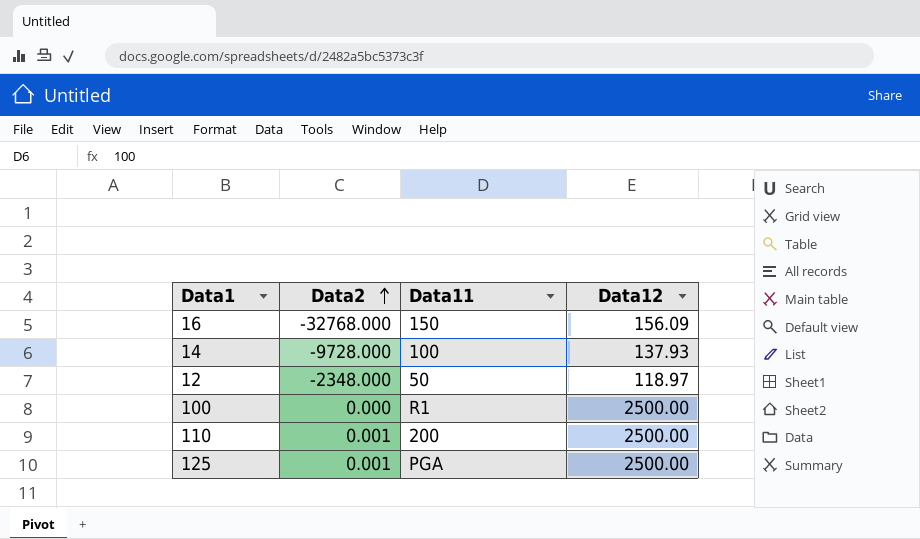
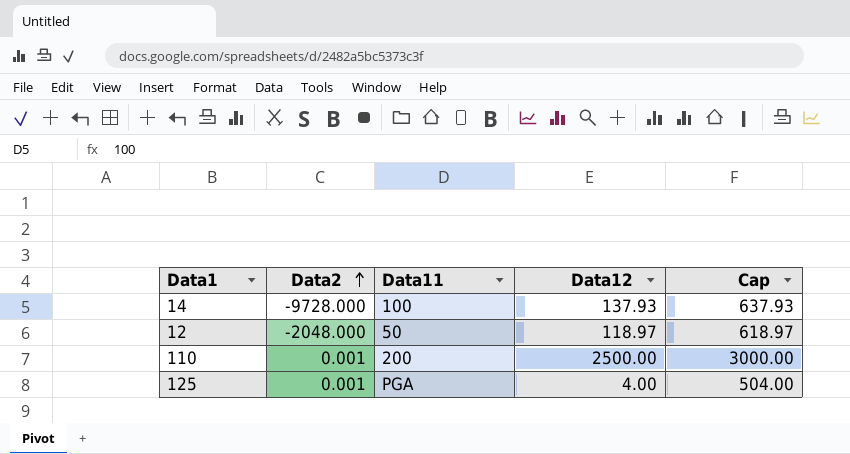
column Cap | formula: none -> [Data12] + 500
row 16: -32768.000 | 150 | 156.09 -> none
row 100: 0.000 | R1 | 2500.00 -> none
12 | Data2: -2348.000 -> -2048.000
125 | Data12: 2500.00 -> 4.00

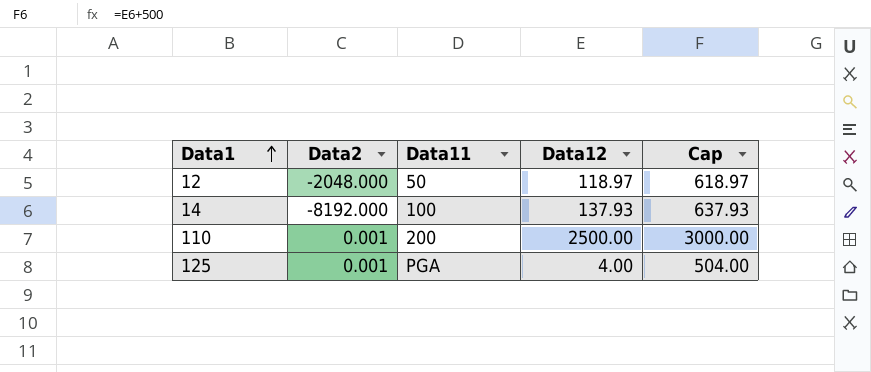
row order: Data2 ascending -> Data1 ascending
14 | Data2: -9728.000 -> -8192.000

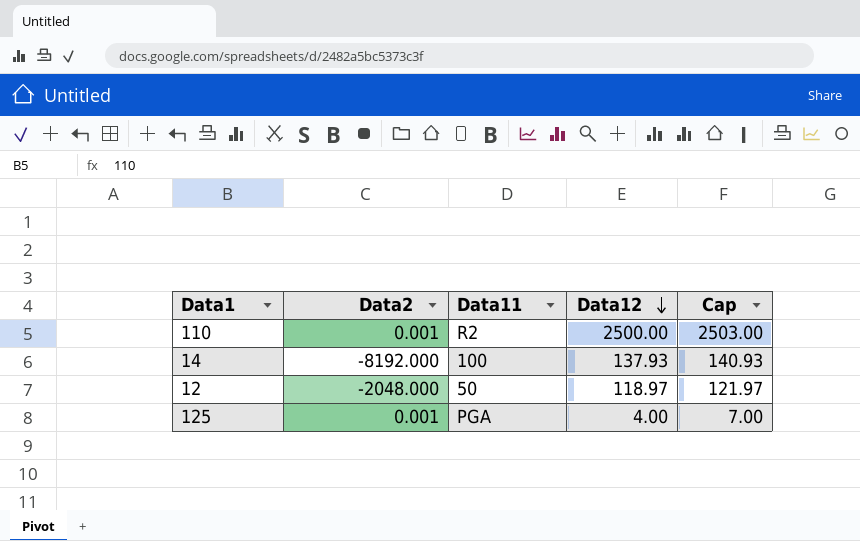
row order: Data1 ascending -> Data12 descending
column Cap | formula: [Data12] + 500 -> [Data12] + 3
110 | Data11: 200 -> R2

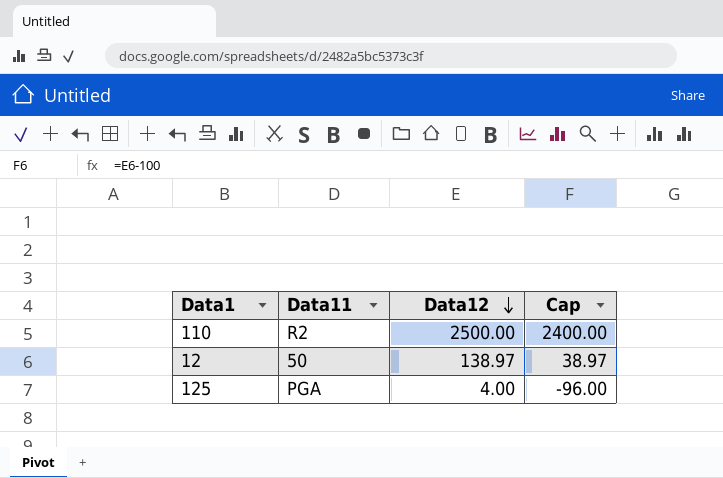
column Data2 | position: 2 -> none
column Cap | formula: [Data12] + 3 -> [Data12] - 100
row 14: -8192.000 | 100 | 137.93 | 140.93 -> none
12 | Data12: 118.97 -> 138.97

